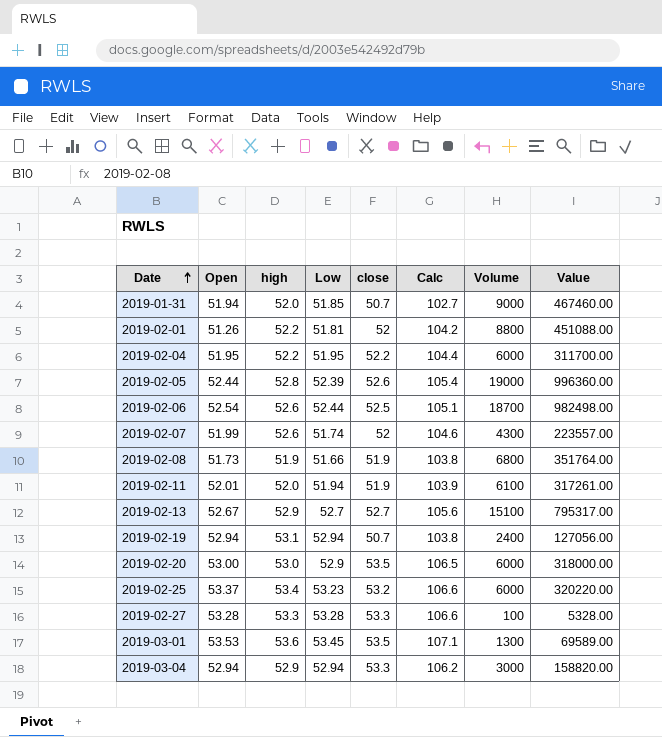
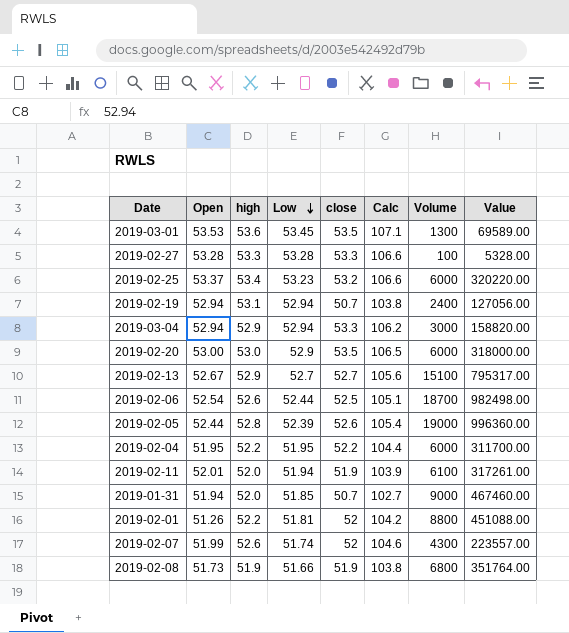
row order: Date ascending -> Low descending

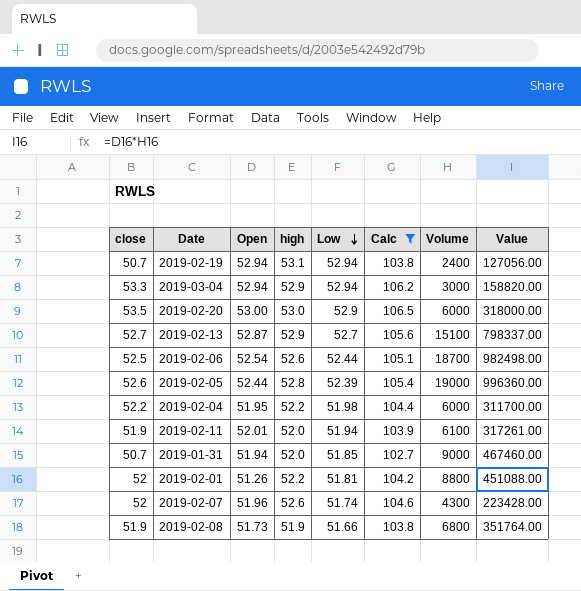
filter: none -> Calc <= 106.5
column close | position: 5 -> 1
2019-02-13 | Open: 52.67 -> 52.87
2019-02-13 | Value: 795317.00 -> 798337.00
2019-02-04 | Low: 51.95 -> 51.98
2019-02-07 | Open: 51.99 -> 51.96
2019-02-07 | Value: 223557.00 -> 223428.00

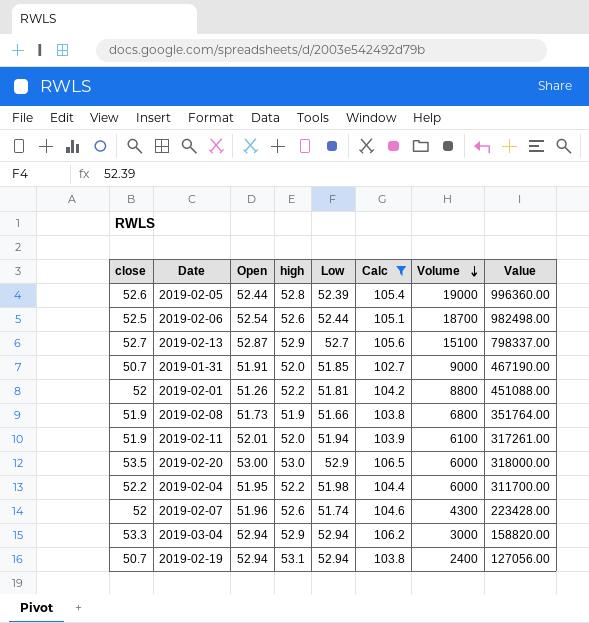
row order: Low descending -> Volume descending
2019-01-31 | Open: 51.94 -> 51.91
2019-01-31 | Value: 467460.00 -> 467190.00

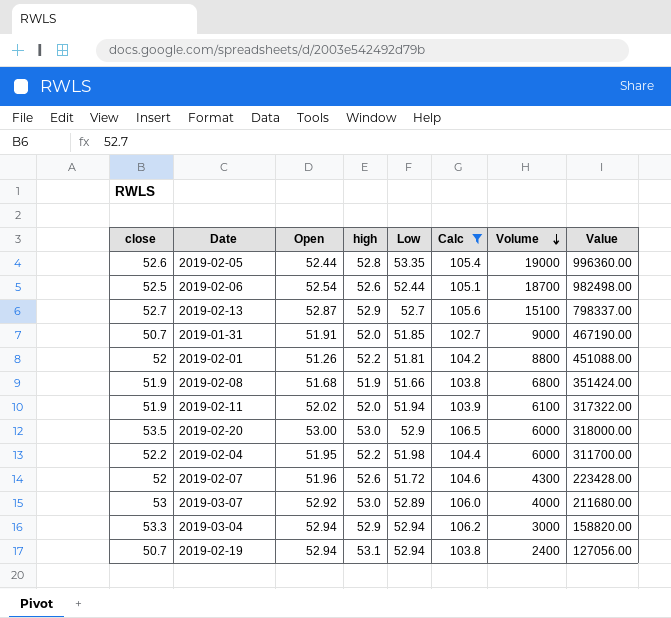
2019-02-05 | Low: 52.39 -> 53.35
2019-02-08 | Open: 51.73 -> 51.68
2019-02-08 | Value: 351764.00 -> 351424.00
2019-02-11 | Open: 52.01 -> 52.02
2019-02-11 | Value: 317261.00 -> 317322.00
2019-02-07 | Low: 51.74 -> 51.72
row 2019-03-07: none -> 53 | 52.92 | 53.0 | 52.89 | 106.0 | 4000 | 211680.00

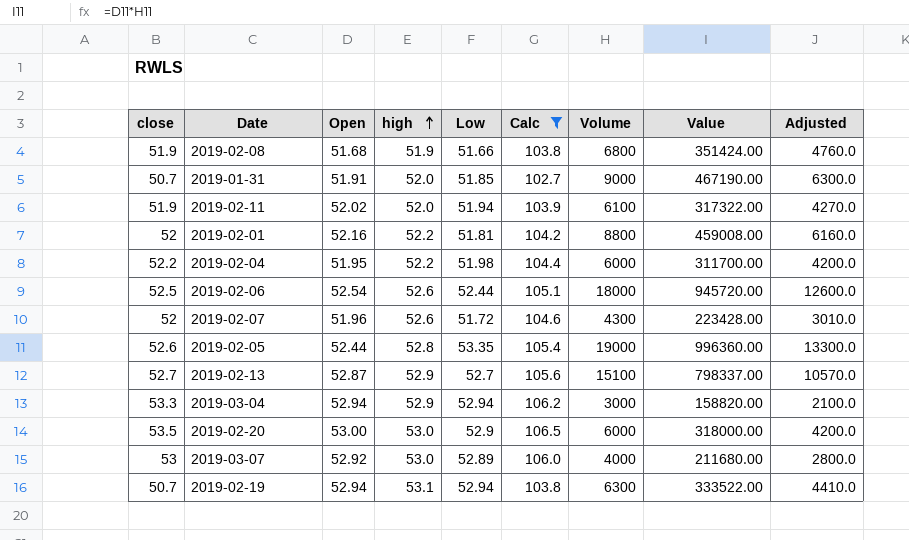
row order: Volume descending -> high ascending
column Adjusted | formula: none -> [Volume] * 0.7
2019-02-01 | Open: 51.26 -> 52.16
2019-02-01 | Value: 451088.00 -> 459008.00
2019-02-06 | Volume: 18700 -> 18000
2019-02-06 | Value: 982498.00 -> 945720.00
2019-02-19 | Volume: 2400 -> 6300
2019-02-19 | Value: 127056.00 -> 333522.00

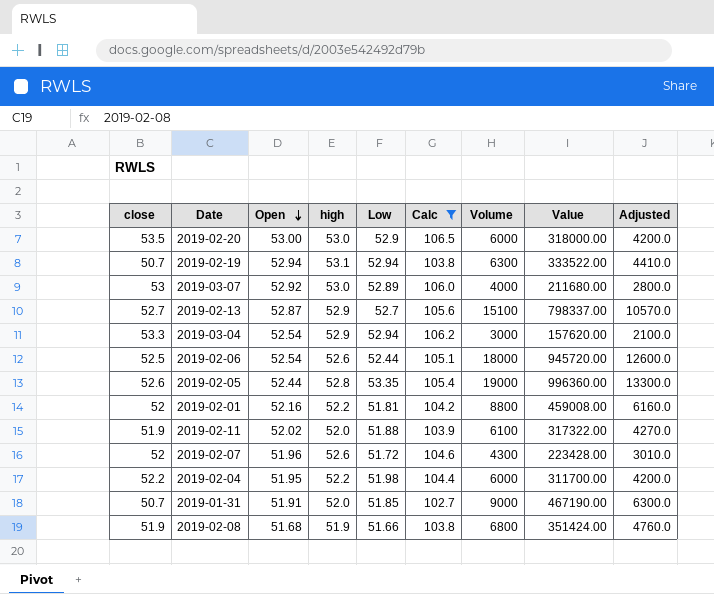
row order: high ascending -> Open descending
2019-03-04 | Open: 52.94 -> 52.54
2019-03-04 | Value: 158820.00 -> 157620.00
2019-02-11 | Low: 51.94 -> 51.88

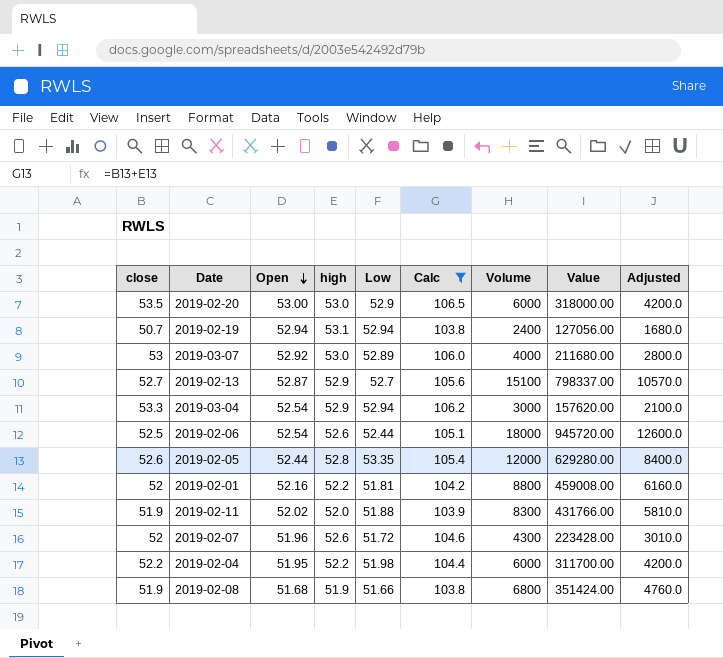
row 2019-01-31: 50.7 | 51.91 | 52.0 | 51.85 | 102.7 | 9000 | 467190.00 | 6300.0 -> none
2019-02-19 | Volume: 6300 -> 2400
2019-02-19 | Value: 333522.00 -> 127056.00
2019-02-19 | Adjusted: 4410.0 -> 1680.0
2019-02-05 | Volume: 19000 -> 12000
2019-02-05 | Value: 996360.00 -> 629280.00
2019-02-05 | Adjusted: 13300.0 -> 8400.0
2019-02-11 | Volume: 6100 -> 8300
2019-02-11 | Value: 317322.00 -> 431766.00
2019-02-11 | Adjusted: 4270.0 -> 5810.0

